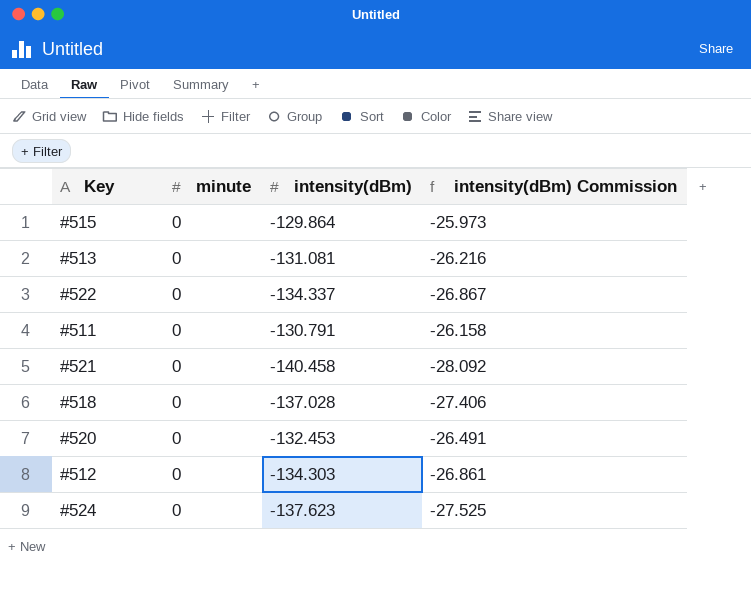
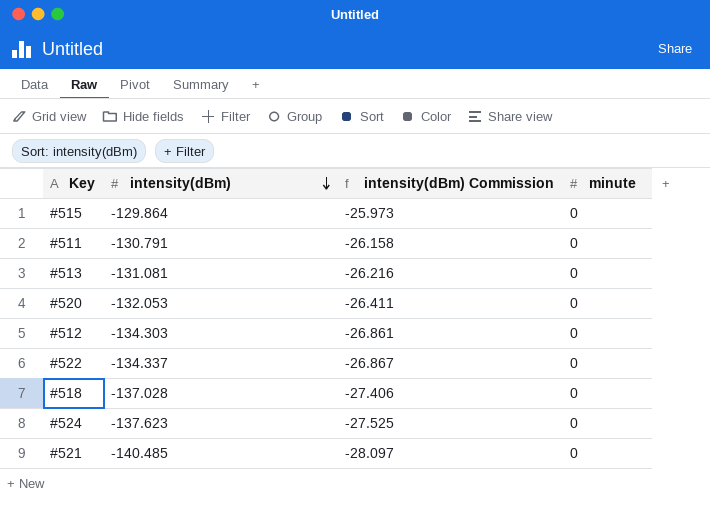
row order: none -> intensity(dBm) descending
column minute | position: 2 -> 4
#520 | intensity(dBm): -132.453 -> -132.053
#520 | intensity(dBm) Commission: -26.491 -> -26.411
#521 | intensity(dBm): -140.458 -> -140.485
#521 | intensity(dBm) Commission: -28.092 -> -28.097

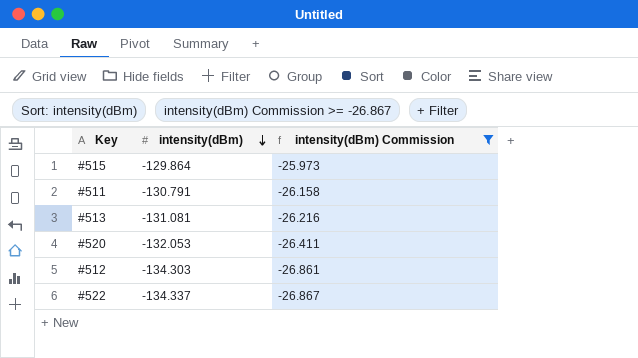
filter: none -> intensity(dBm) Commission >= -26.867
column minute | position: 4 -> none

